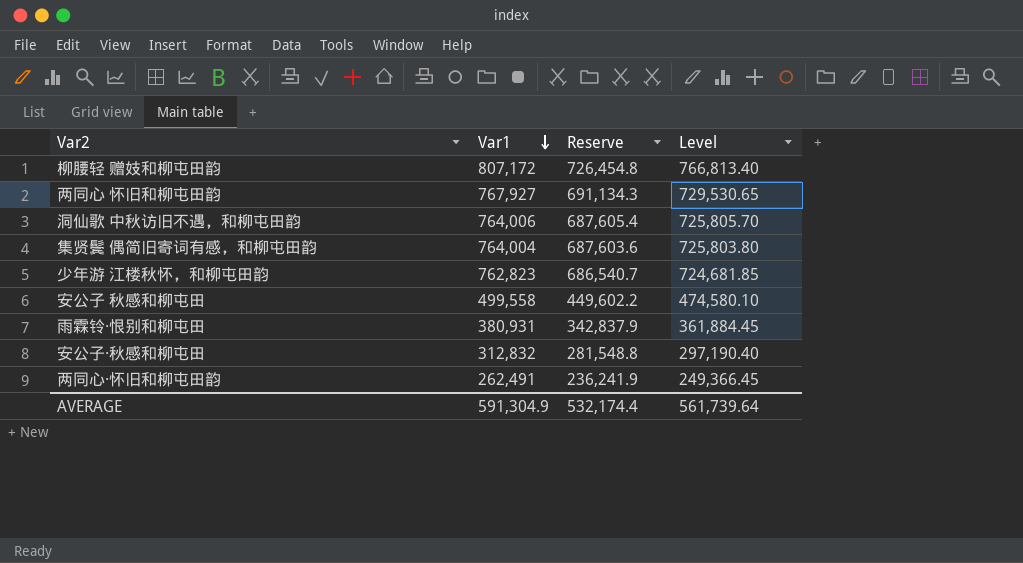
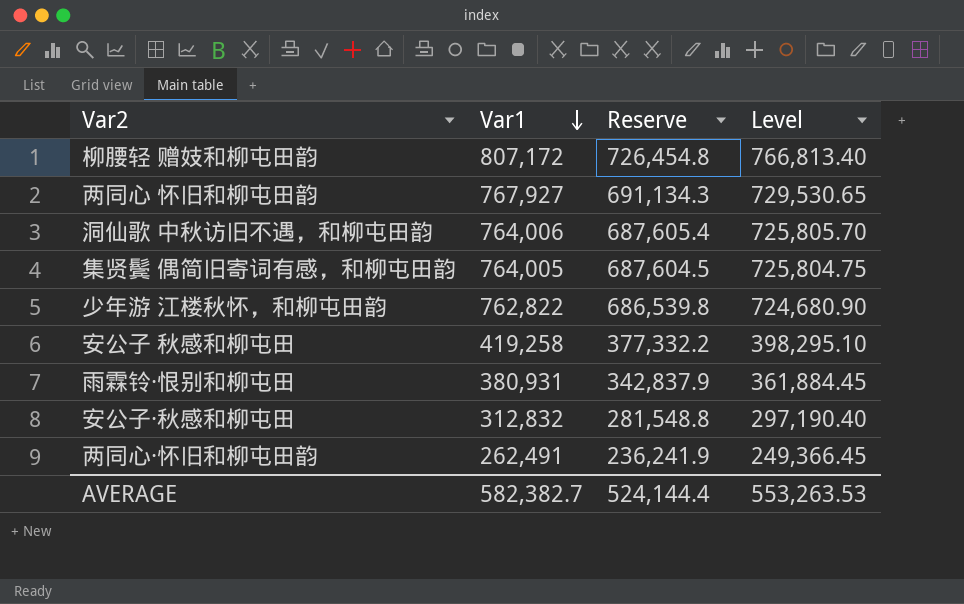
集贤鬓 偶简旧寄词有感，和柳屯田韵 | Var1: 764,004 -> 764,005
集贤鬓 偶简旧寄词有感，和柳屯田韵 | Reserve: 687,603.6 -> 687,604.5
集贤鬓 偶简旧寄词有感，和柳屯田韵 | Level: 725,803.80 -> 725,804.75
少年游 江楼秋怀，和柳屯田韵 | Var1: 762,823 -> 762,822
少年游 江楼秋怀，和柳屯田韵 | Reserve: 686,540.7 -> 686,539.8
少年游 江楼秋怀，和柳屯田韵 | Level: 724,681.85 -> 724,680.90
安公子 秋感和柳屯田 | Var1: 499,558 -> 419,258
安公子 秋感和柳屯田 | Reserve: 449,602.2 -> 377,332.2
安公子 秋感和柳屯田 | Level: 474,580.10 -> 398,295.10
AVERAGE | Var1: 591,304.9 -> 582,382.7
AVERAGE | Reserve: 532,174.4 -> 524,144.4
AVERAGE | Level: 561,739.64 -> 553,263.53

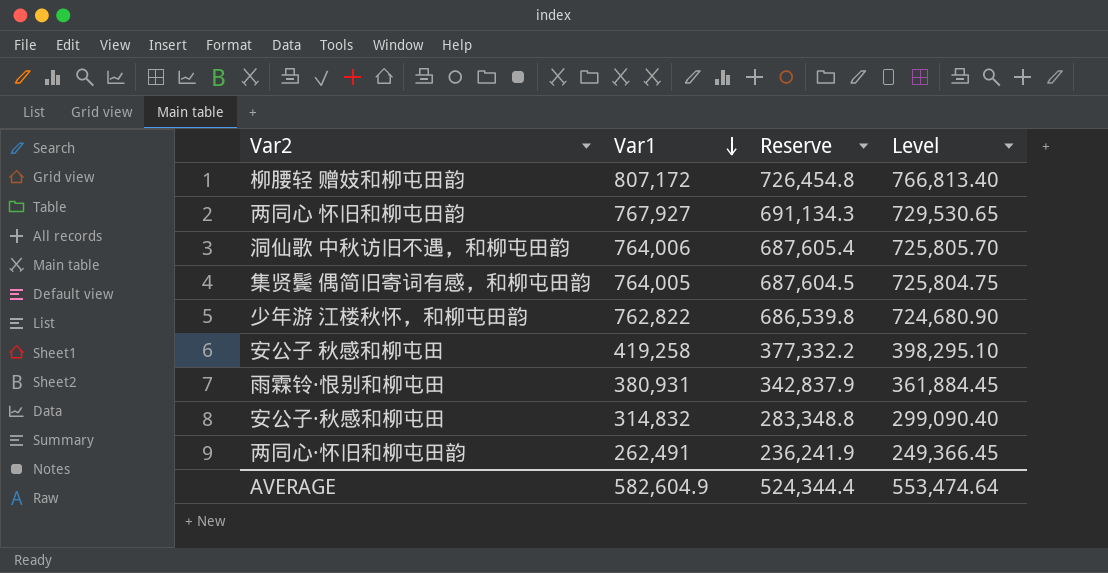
安公子·秋感和柳屯田 | Var1: 312,832 -> 314,832
安公子·秋感和柳屯田 | Reserve: 281,548.8 -> 283,348.8
安公子·秋感和柳屯田 | Level: 297,190.40 -> 299,090.40
AVERAGE | Var1: 582,382.7 -> 582,604.9
AVERAGE | Reserve: 524,144.4 -> 524,344.4
AVERAGE | Level: 553,263.53 -> 553,474.64

